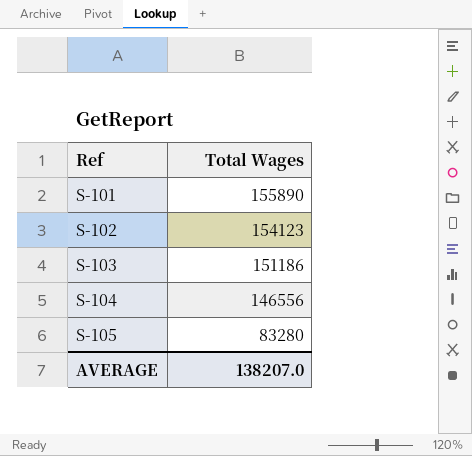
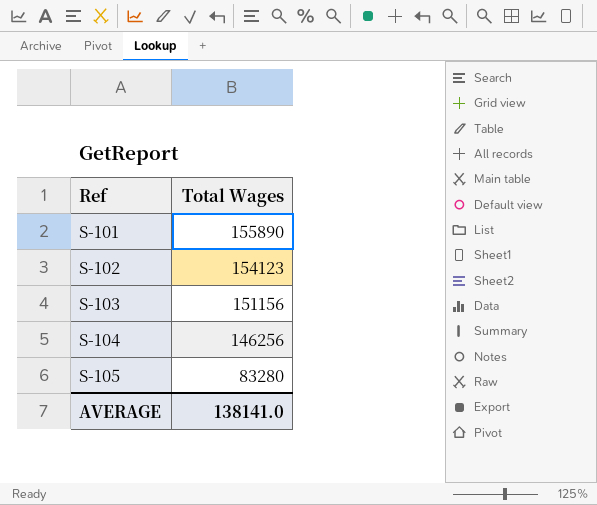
S-103 | Total Wages: 151186 -> 151156
S-104 | Total Wages: 146556 -> 146256
AVERAGE | Total Wages: 138207.0 -> 138141.0

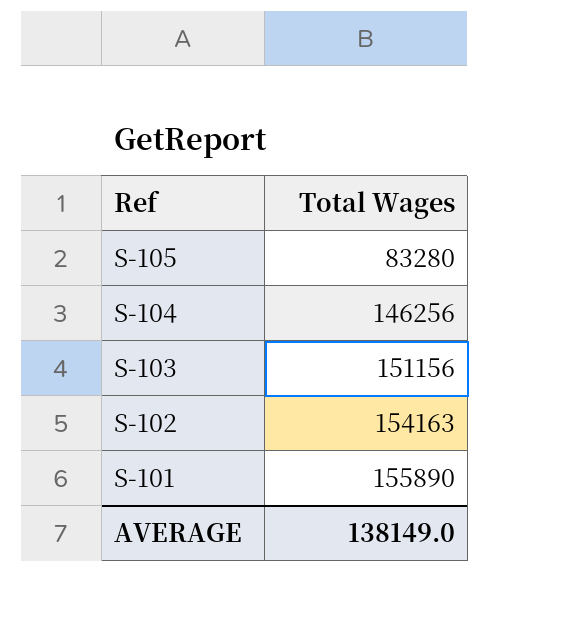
row order: Ref ascending -> Ref descending
S-102 | Total Wages: 154123 -> 154163
AVERAGE | Total Wages: 138141.0 -> 138149.0

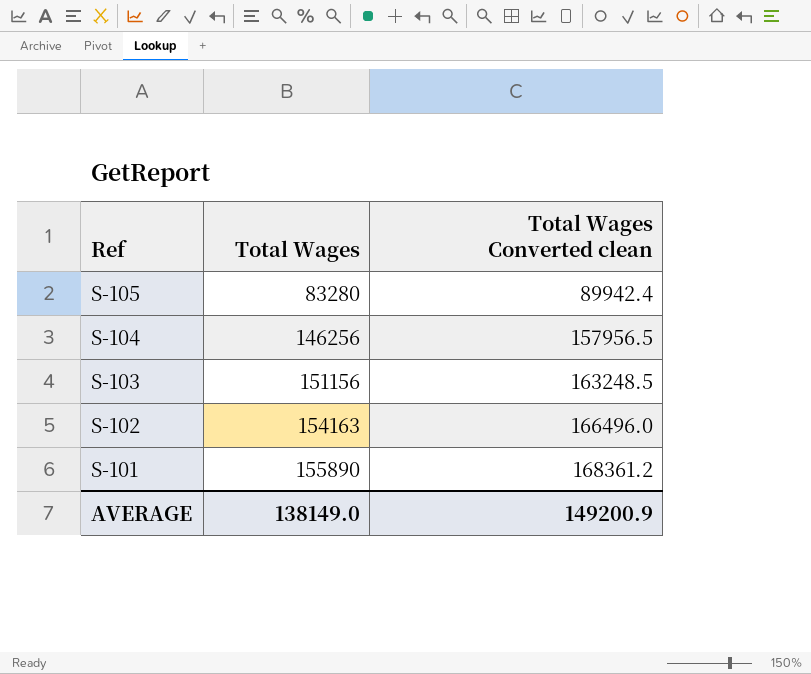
column Total Wages Converted clean | formula: none -> [Total Wages] * 1.08

